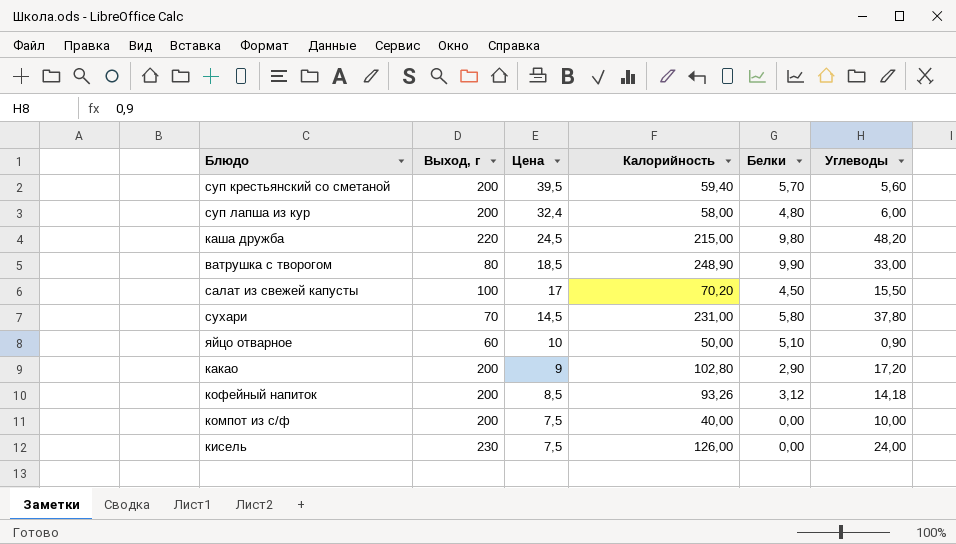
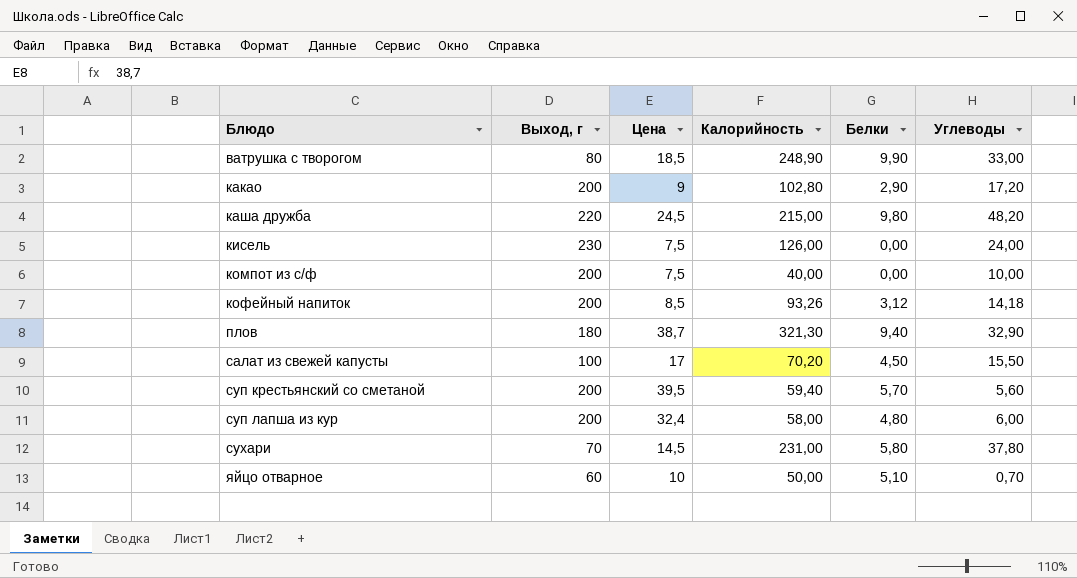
row order: Цена descending -> Блюдо ascending
row плов: none -> 180 | 38,7 | 321,30 | 9,40 | 32,90
яйцо отварное | Углеводы: 0,90 -> 0,70

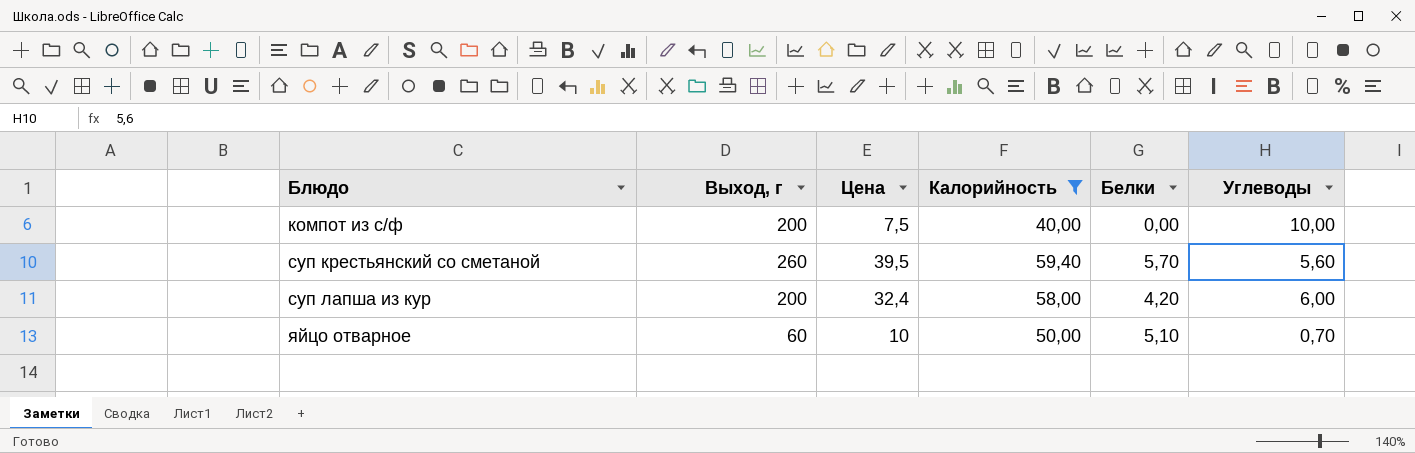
filter: none -> Калорийность <= 59,40
суп крестьянский со сметаной | Выход, г: 200 -> 260
суп лапша из кур | Белки: 4,80 -> 4,20

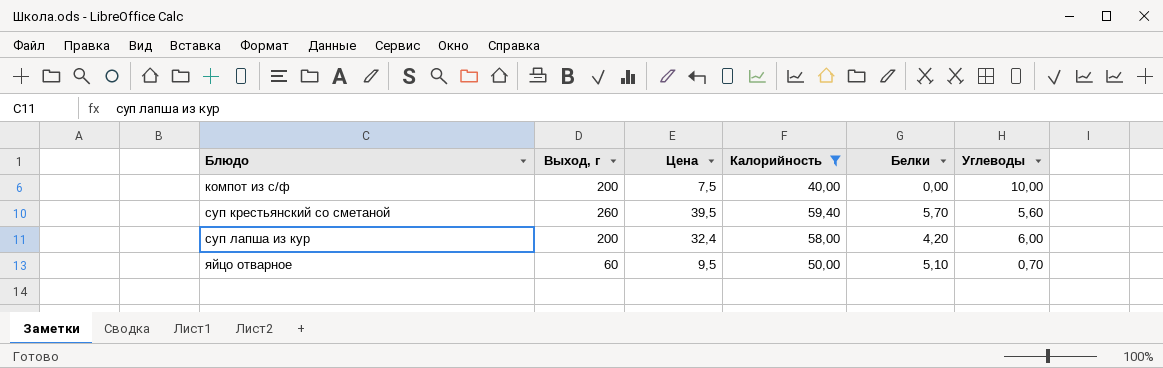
яйцо отварное | Цена: 10 -> 9,5

